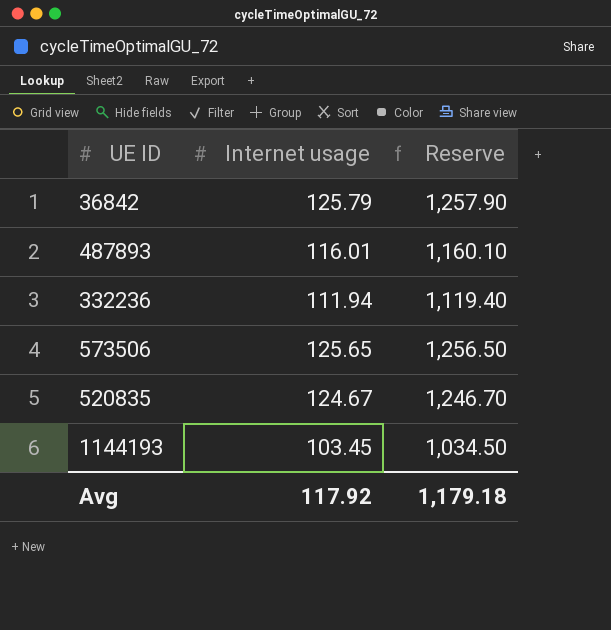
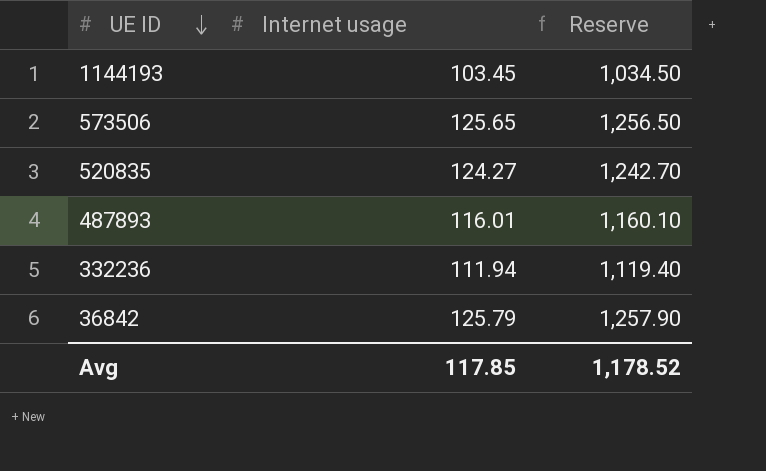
row order: none -> UE ID descending
520835 | Internet usage: 124.67 -> 124.27
520835 | Reserve: 1,246.70 -> 1,242.70
Avg | Internet usage: 117.92 -> 117.85
Avg | Reserve: 1,179.18 -> 1,178.52

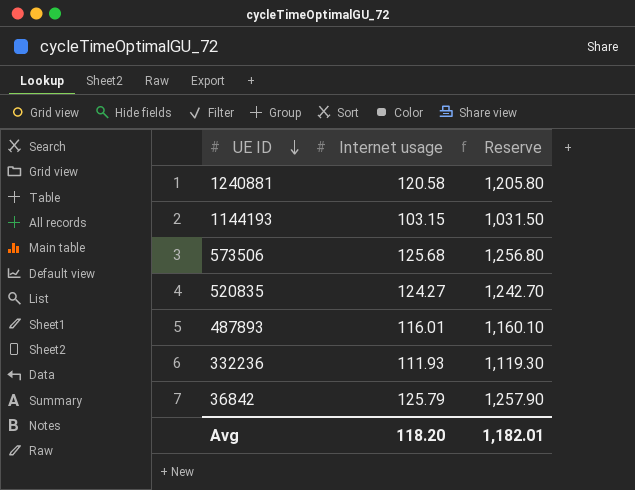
row 1240881: none -> 120.58 | 1,205.80
1144193 | Internet usage: 103.45 -> 103.15
1144193 | Reserve: 1,034.50 -> 1,031.50
573506 | Internet usage: 125.65 -> 125.68
573506 | Reserve: 1,256.50 -> 1,256.80
332236 | Internet usage: 111.94 -> 111.93
332236 | Reserve: 1,119.40 -> 1,119.30
Avg | Internet usage: 117.85 -> 118.20
Avg | Reserve: 1,178.52 -> 1,182.01

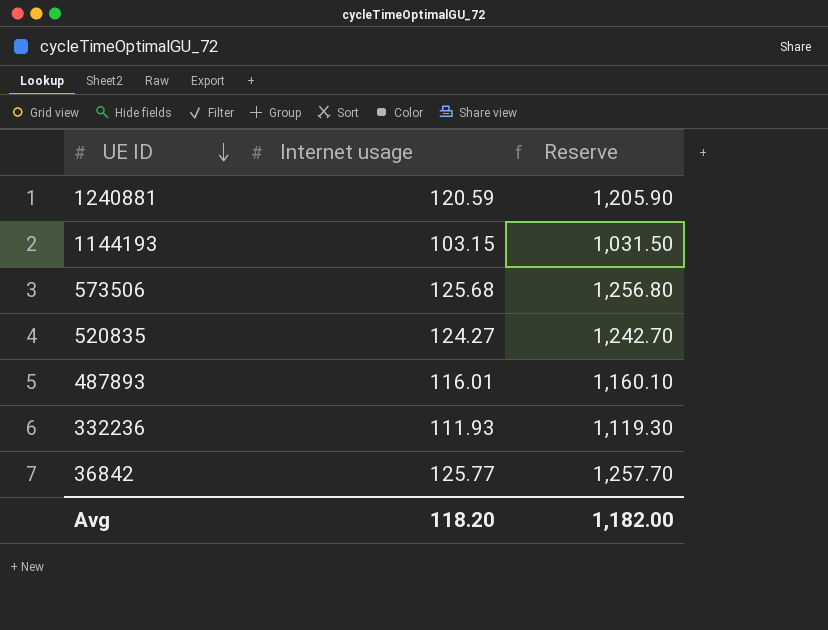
1240881 | Internet usage: 120.58 -> 120.59
1240881 | Reserve: 1,205.80 -> 1,205.90
36842 | Internet usage: 125.79 -> 125.77
36842 | Reserve: 1,257.90 -> 1,257.70
Avg | Reserve: 1,182.01 -> 1,182.00

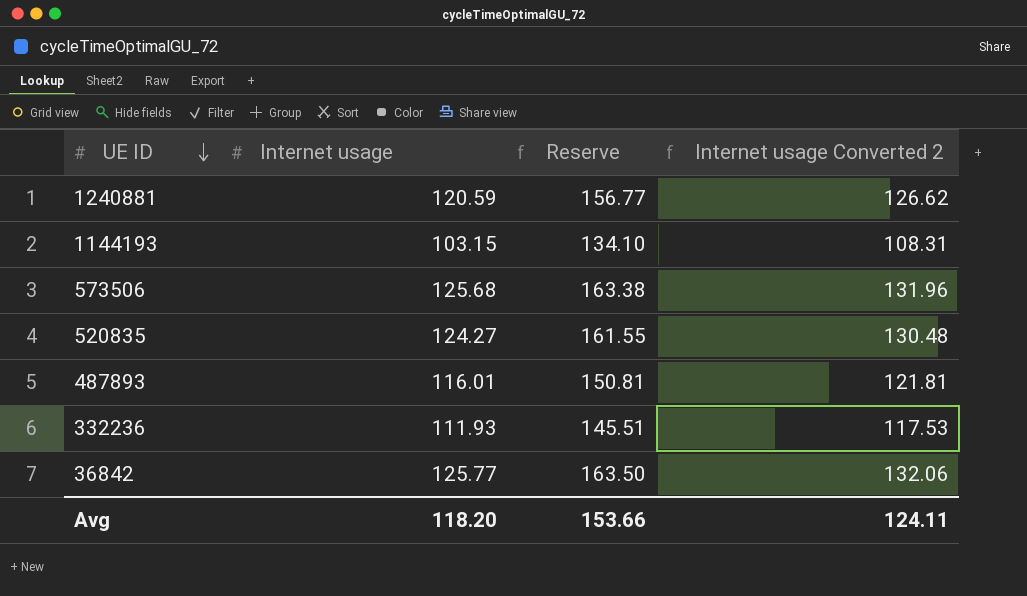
column Reserve | formula: [Internet usage] * 10 -> [Internet usage] * 1.3
column Internet usage Converted 2 | formula: none -> [Internet usage] * 1.05
Avg | Reserve: 1,182.00 -> 153.66

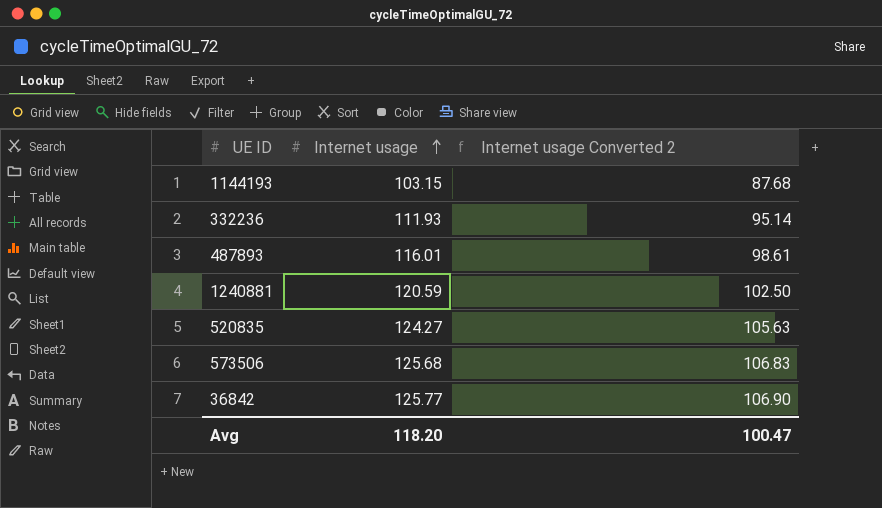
row order: UE ID descending -> Internet usage ascending
column Reserve | formula: [Internet usage] * 1.3 -> none
column Internet usage Converted 2 | formula: [Internet usage] * 1.05 -> [Internet usage] * 0.85
Avg | Internet usage Converted 2: 124.11 -> 100.47

